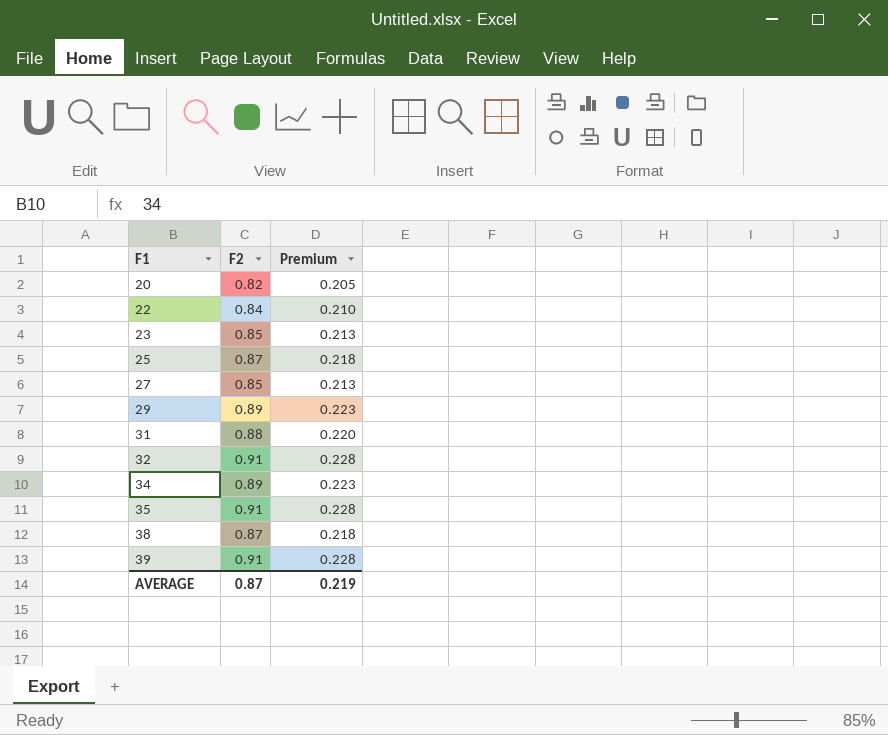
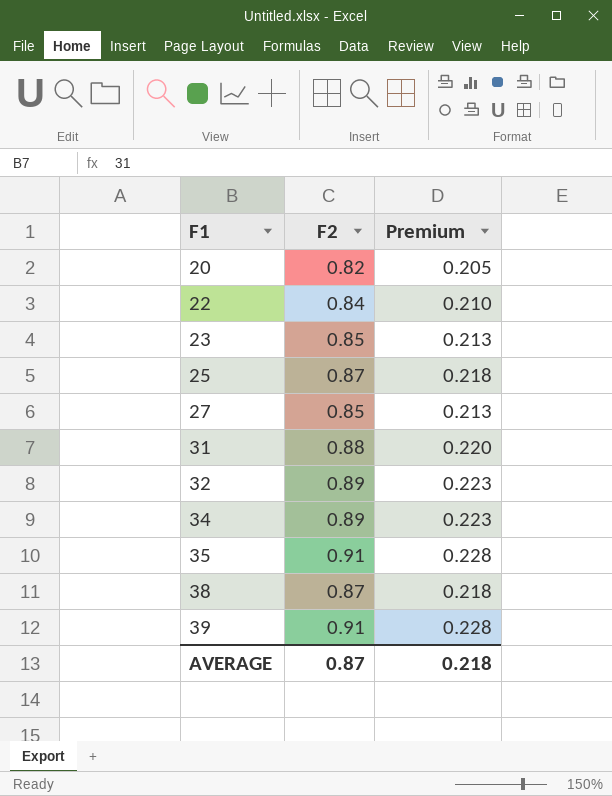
row 29: 0.89 | 0.223 -> none
32 | F2: 0.91 -> 0.89
32 | Premium: 0.228 -> 0.223
AVERAGE | Premium: 0.219 -> 0.218

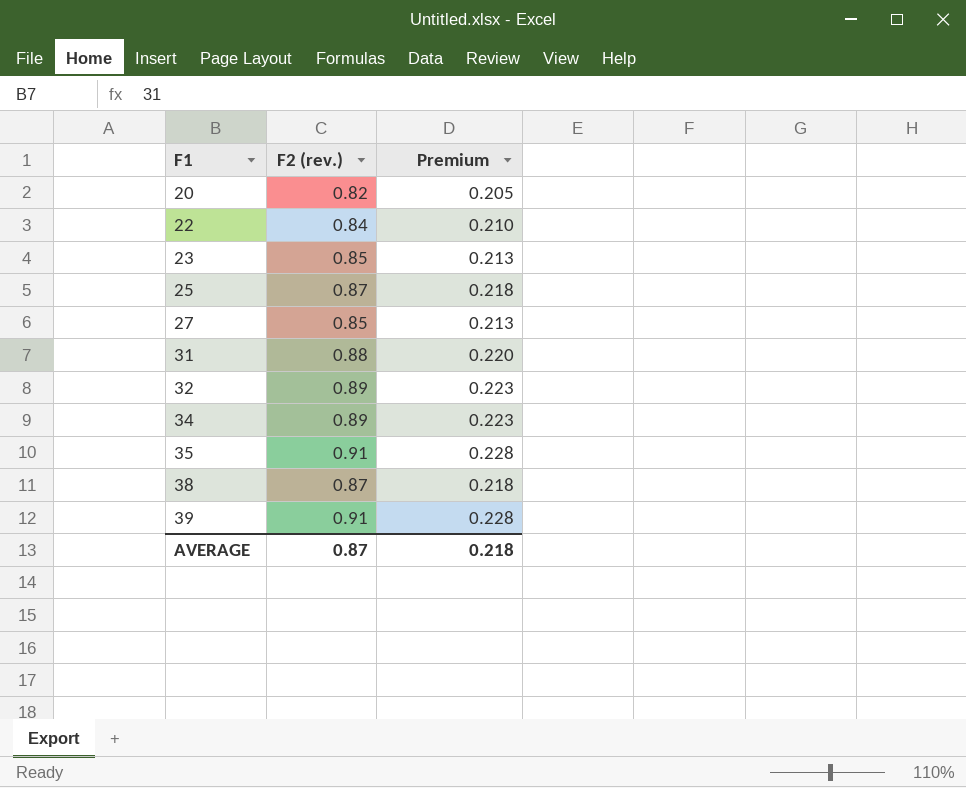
column name: F2 -> F2 (rev.)

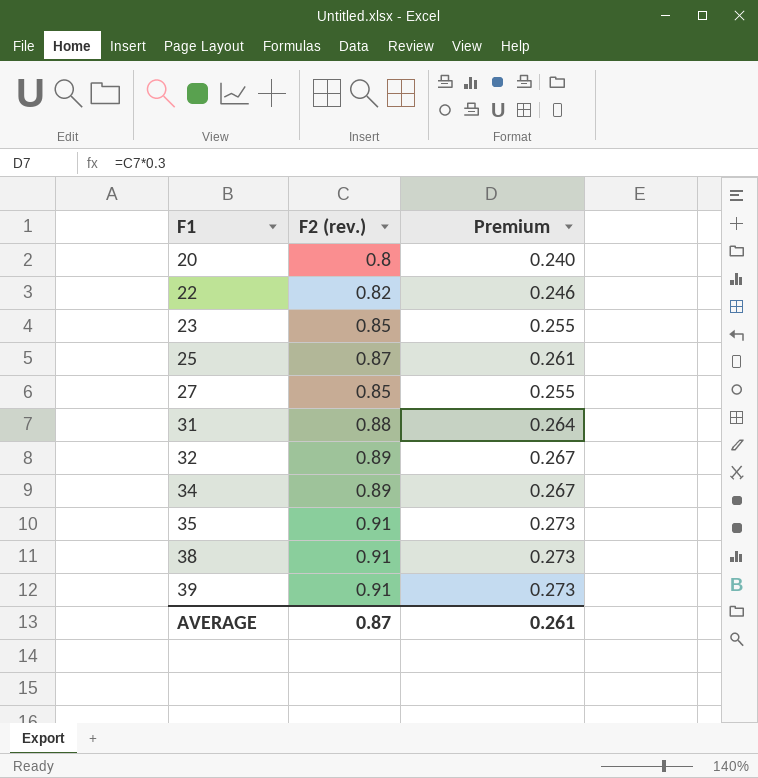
column Premium | formula: [F2 (rev.)] * 0.25 -> [F2 (rev.)] * 0.3
20 | F2 (rev.): 0.82 -> 0.8
22 | F2 (rev.): 0.84 -> 0.82
38 | F2 (rev.): 0.87 -> 0.91
AVERAGE | Premium: 0.218 -> 0.261

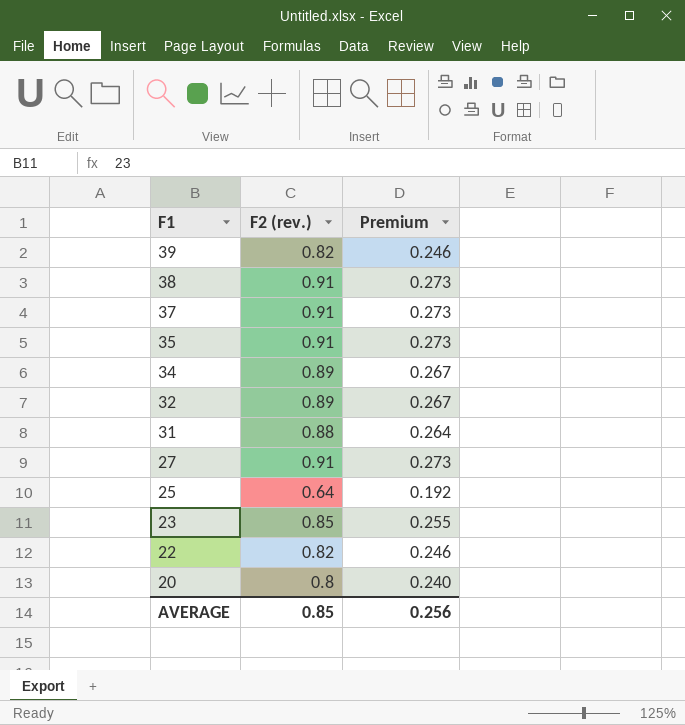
row order: F1 ascending -> F1 descending
39 | F2 (rev.): 0.91 -> 0.82
39 | Premium: 0.273 -> 0.246
row 37: none -> 0.91 | 0.273
27 | F2 (rev.): 0.85 -> 0.91
27 | Premium: 0.255 -> 0.273
25 | F2 (rev.): 0.87 -> 0.64
25 | Premium: 0.261 -> 0.192
AVERAGE | F2 (rev.): 0.87 -> 0.85
AVERAGE | Premium: 0.261 -> 0.256

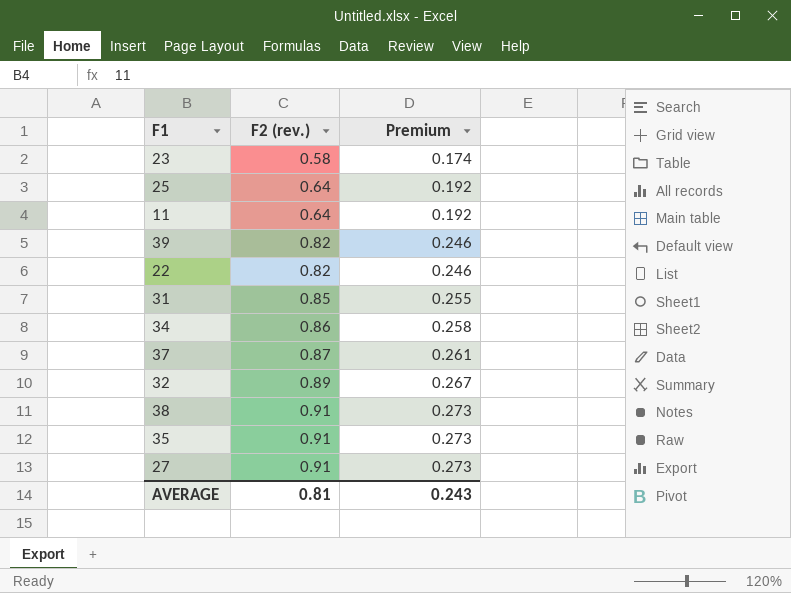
row order: F1 descending -> F2 (rev.) ascending
row 20: 0.8 | 0.240 -> none
23 | F2 (rev.): 0.85 -> 0.58
23 | Premium: 0.255 -> 0.174
row 11: none -> 0.64 | 0.192
31 | F2 (rev.): 0.88 -> 0.85
31 | Premium: 0.264 -> 0.255
34 | F2 (rev.): 0.89 -> 0.86
34 | Premium: 0.267 -> 0.258
37 | F2 (rev.): 0.91 -> 0.87
37 | Premium: 0.273 -> 0.261
AVERAGE | F2 (rev.): 0.85 -> 0.81
AVERAGE | Premium: 0.256 -> 0.243

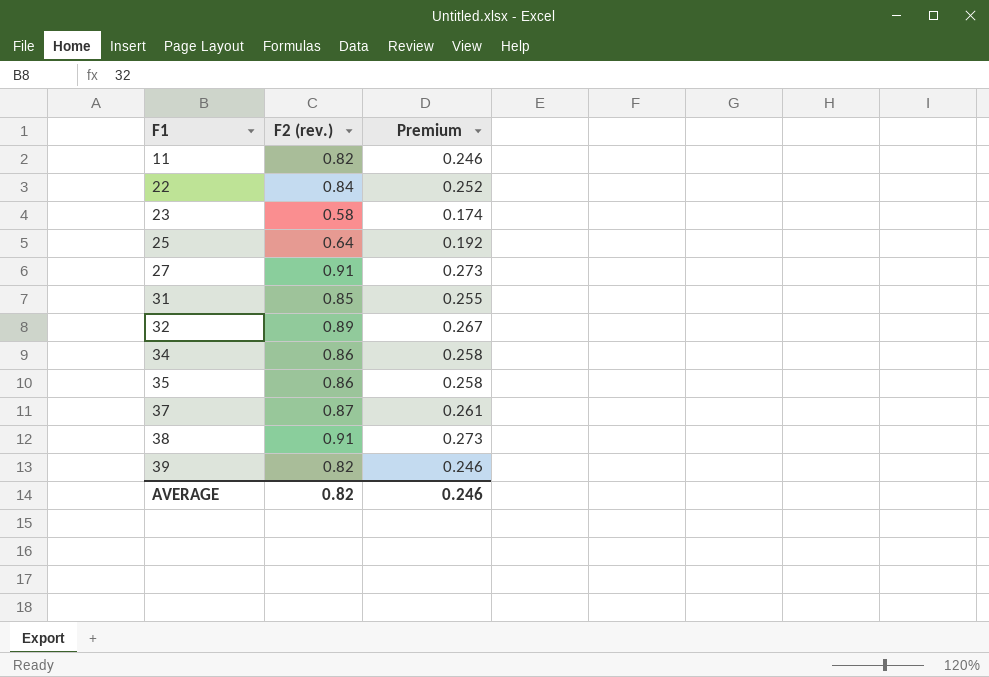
row order: F2 (rev.) ascending -> F1 ascending
11 | F2 (rev.): 0.64 -> 0.82
11 | Premium: 0.192 -> 0.246
22 | F2 (rev.): 0.82 -> 0.84
22 | Premium: 0.246 -> 0.252
35 | F2 (rev.): 0.91 -> 0.86
35 | Premium: 0.273 -> 0.258
AVERAGE | F2 (rev.): 0.81 -> 0.82
AVERAGE | Premium: 0.243 -> 0.246

